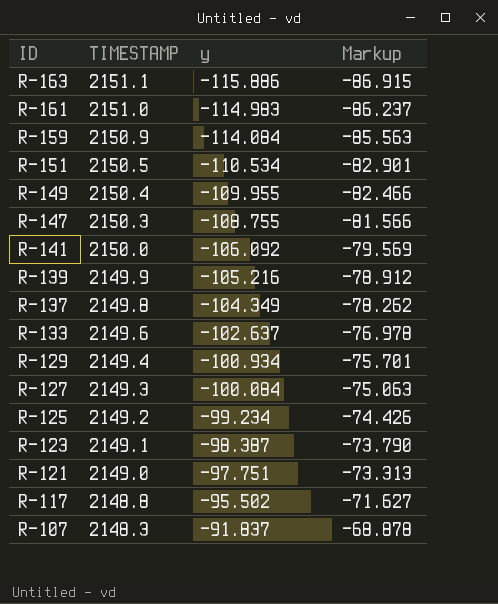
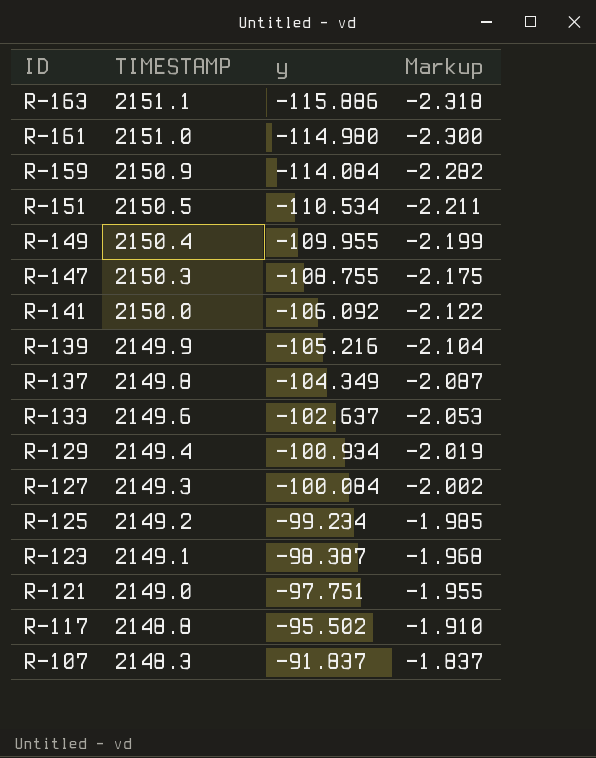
column Markup | formula: [y] * 0.75 -> [y] * 0.02
R-161 | y: -114.983 -> -114.980

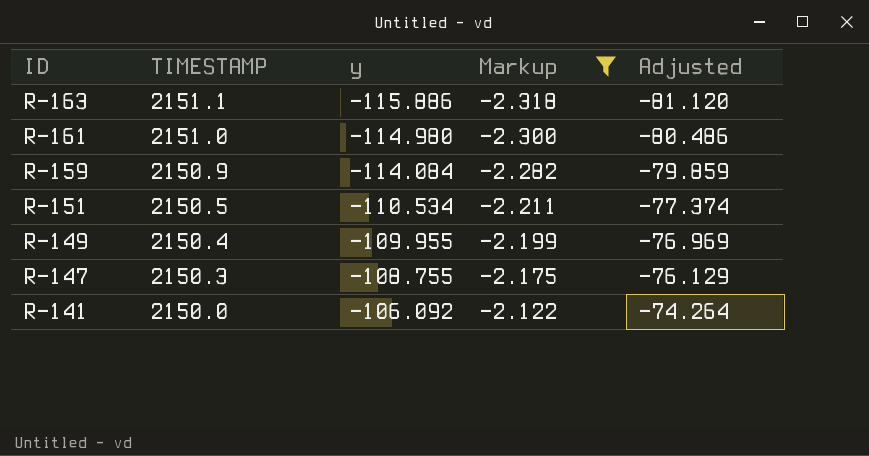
filter: none -> Markup <= -2.122
column Adjusted | formula: none -> [y] * 0.7

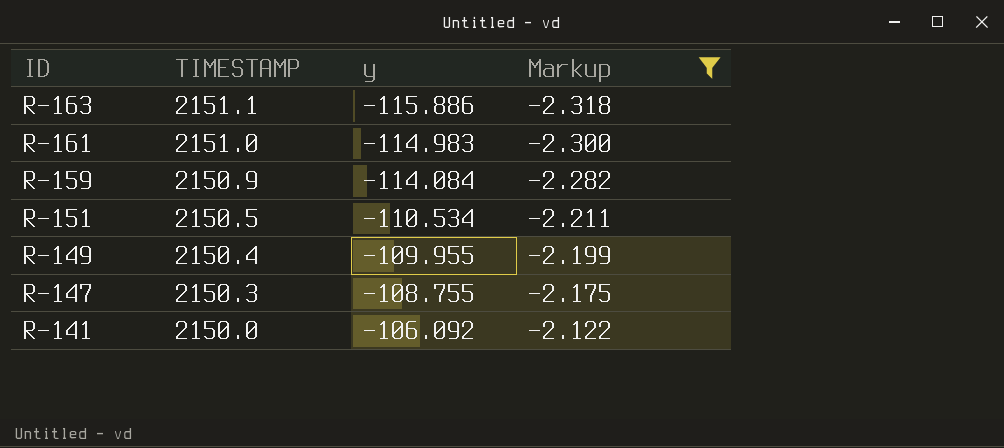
column Adjusted | formula: [y] * 0.7 -> none
R-161 | y: -114.980 -> -114.983

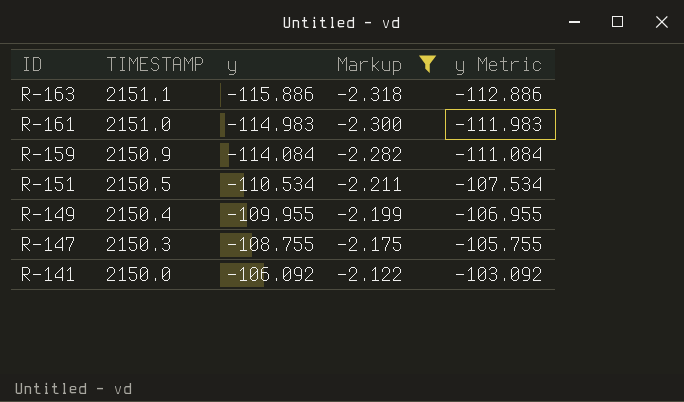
column y Metric | formula: none -> [y] + 3

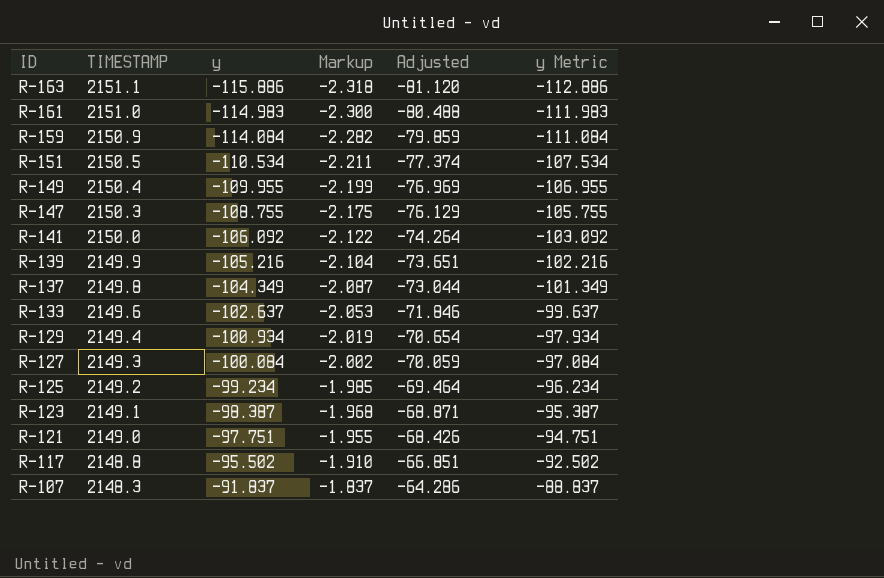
filter: Markup <= -2.122 -> none
column Adjusted | formula: none -> [y] * 0.7

